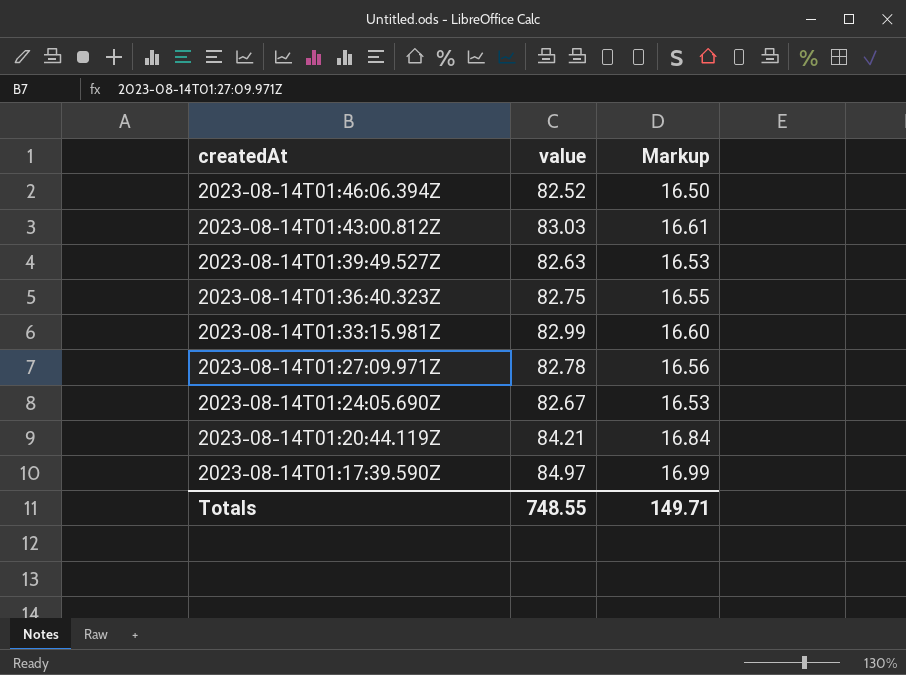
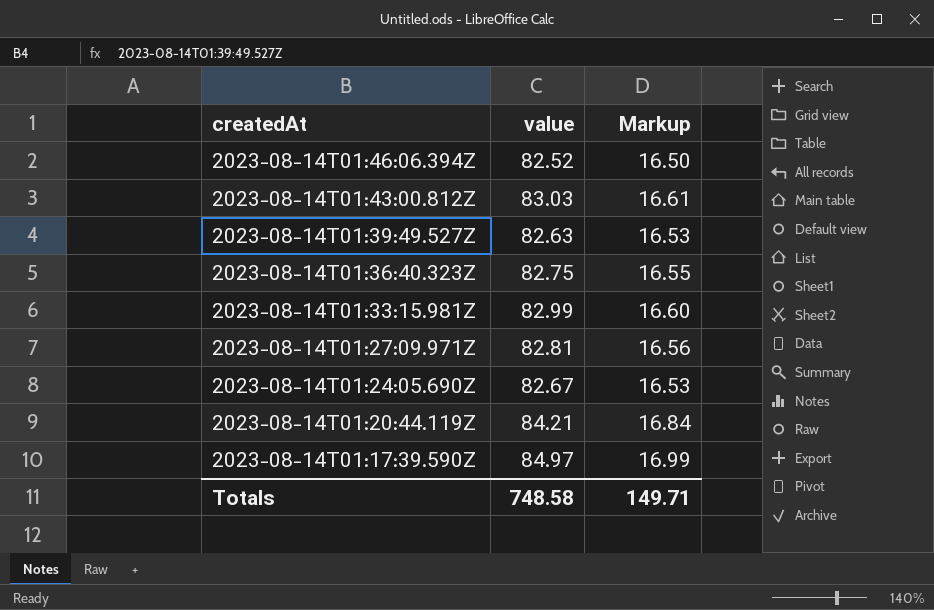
2023-08-14T01:27:09.971Z | value: 82.78 -> 82.81
Totals | value: 748.55 -> 748.58

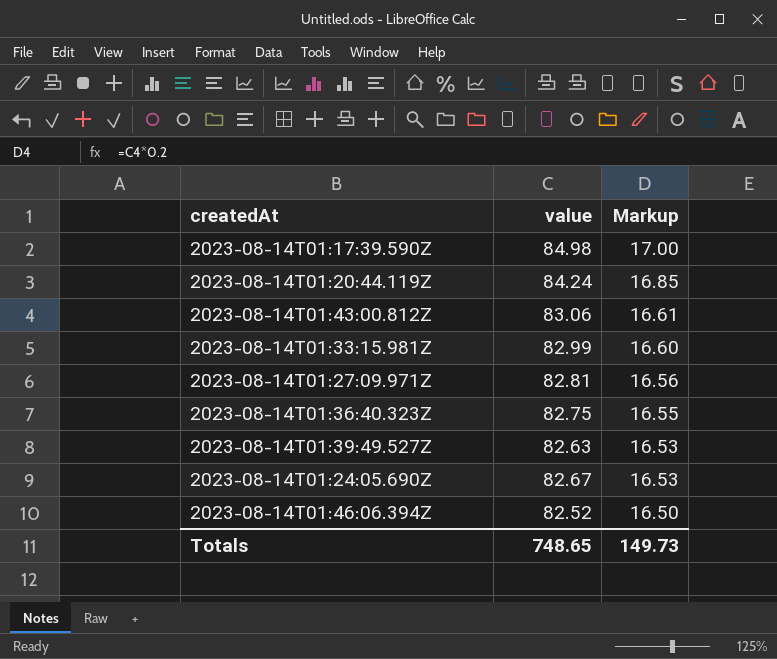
row order: createdAt descending -> Markup descending
2023-08-14T01:17:39.590Z | value: 84.97 -> 84.98
2023-08-14T01:17:39.590Z | Markup: 16.99 -> 17.00
2023-08-14T01:20:44.119Z | value: 84.21 -> 84.24
2023-08-14T01:20:44.119Z | Markup: 16.84 -> 16.85
2023-08-14T01:43:00.812Z | value: 83.03 -> 83.06
Totals | value: 748.58 -> 748.65
Totals | Markup: 149.71 -> 149.73

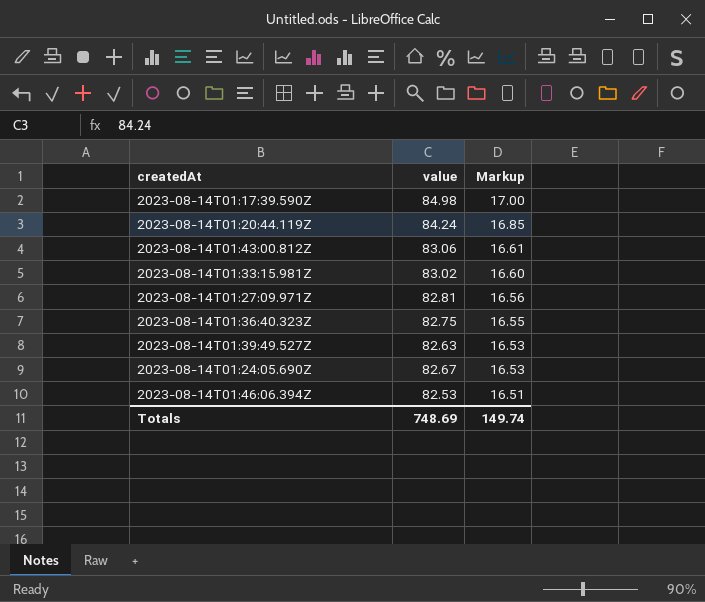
2023-08-14T01:33:15.981Z | value: 82.99 -> 83.02
2023-08-14T01:46:06.394Z | value: 82.52 -> 82.53
2023-08-14T01:46:06.394Z | Markup: 16.50 -> 16.51
Totals | value: 748.65 -> 748.69
Totals | Markup: 149.73 -> 149.74

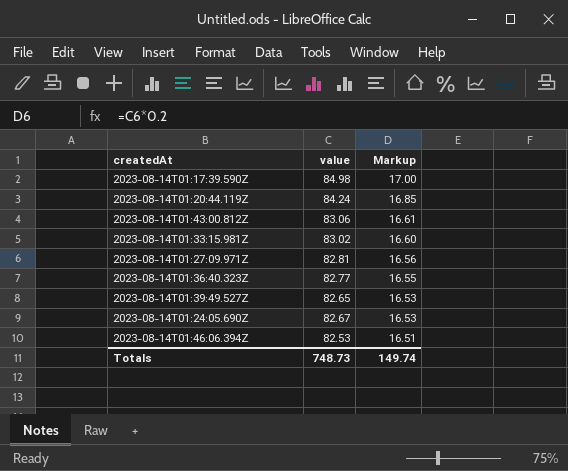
2023-08-14T01:36:40.323Z | value: 82.75 -> 82.77
2023-08-14T01:39:49.527Z | value: 82.63 -> 82.65
Totals | value: 748.69 -> 748.73

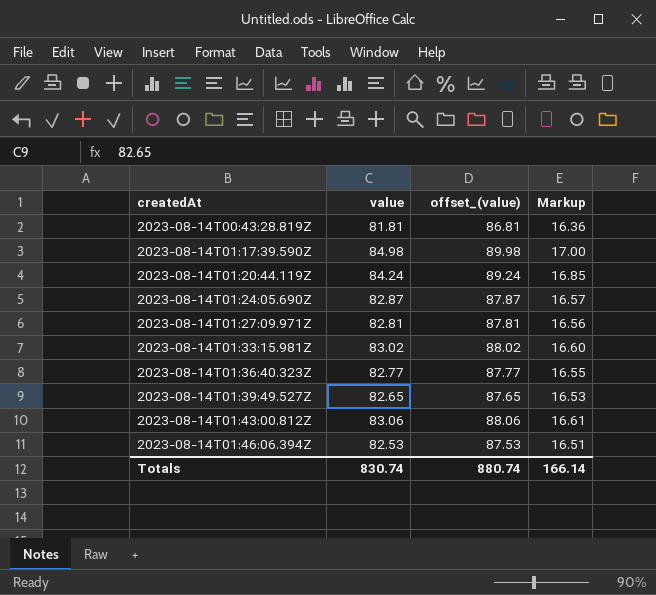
row order: Markup descending -> createdAt ascending
column offset_(value) | formula: none -> [value] + 5
row 2023-08-14T00:43:28.819Z: none -> 81.81 | 86.81 | 16.36
2023-08-14T01:24:05.690Z | value: 82.67 -> 82.87
2023-08-14T01:24:05.690Z | Markup: 16.53 -> 16.57
Totals | value: 748.73 -> 830.74
Totals | Markup: 149.74 -> 166.14

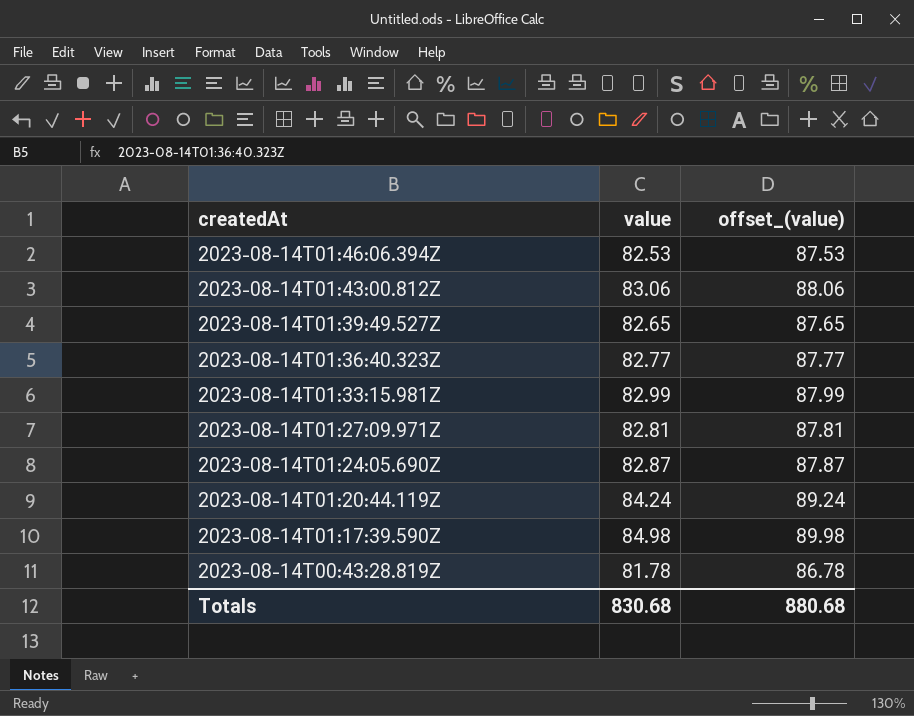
row order: createdAt ascending -> createdAt descending
column Markup | formula: [value] * 0.2 -> none
2023-08-14T01:33:15.981Z | value: 83.02 -> 82.99
2023-08-14T01:33:15.981Z | offset_(value): 88.02 -> 87.99
2023-08-14T00:43:28.819Z | value: 81.81 -> 81.78
2023-08-14T00:43:28.819Z | offset_(value): 86.81 -> 86.78
Totals | value: 830.74 -> 830.68
Totals | offset_(value): 880.74 -> 880.68

